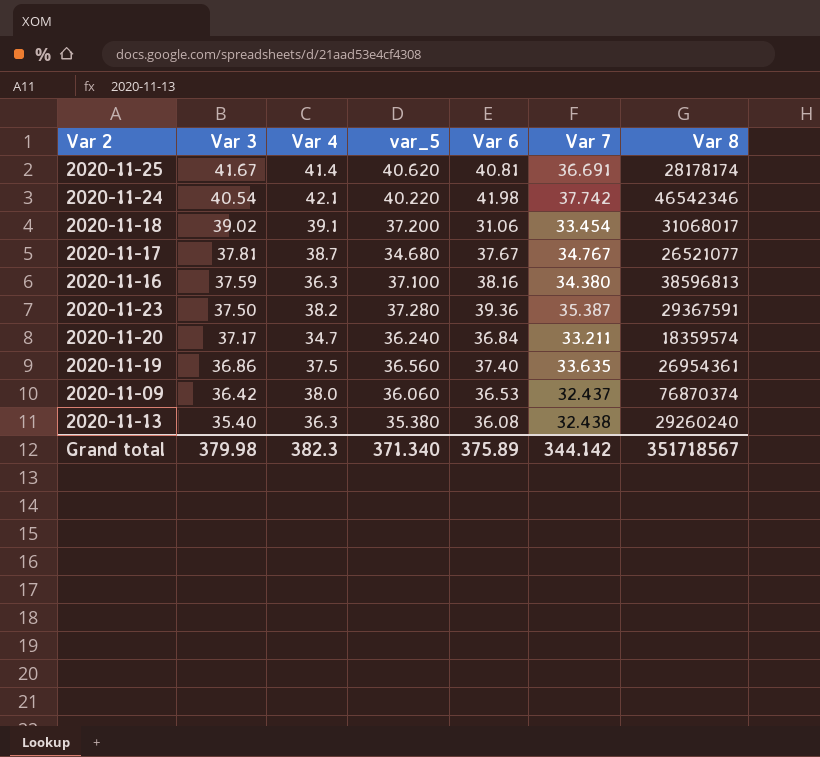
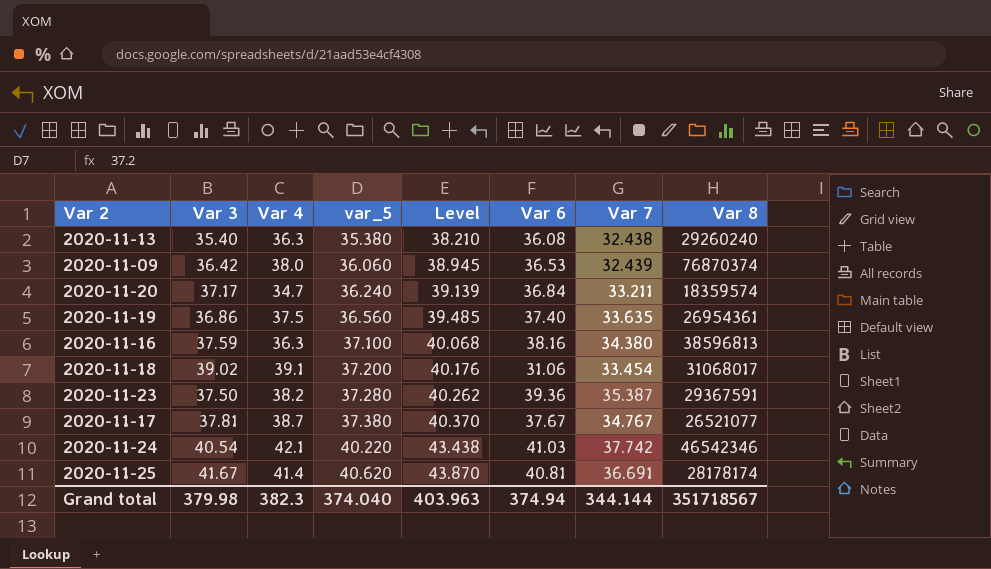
row order: Var 3 descending -> var_5 ascending
column Level | formula: none -> [var_5] * 1.08
2020-11-09 | Var 7: 32.437 -> 32.439
2020-11-17 | var_5: 34.680 -> 37.380
2020-11-24 | Var 6: 41.98 -> 41.03
Grand total | var_5: 371.340 -> 374.040
Grand total | Var 6: 375.89 -> 374.94
Grand total | Var 7: 344.142 -> 344.144

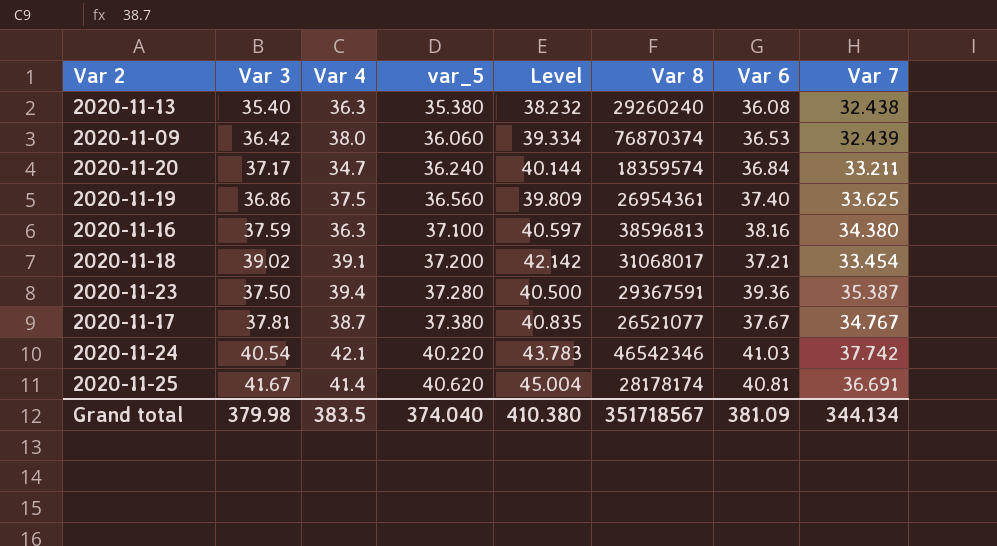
column Level | formula: [var_5] * 1.08 -> [Var 3] * 1.08
column Var 8 | position: 8 -> 6
2020-11-19 | Var 7: 33.635 -> 33.625
2020-11-18 | Var 6: 31.06 -> 37.21
2020-11-23 | Var 4: 38.2 -> 39.4
Grand total | Var 4: 382.3 -> 383.5
Grand total | Level: 403.963 -> 410.380
Grand total | Var 6: 374.94 -> 381.09
Grand total | Var 7: 344.144 -> 344.134

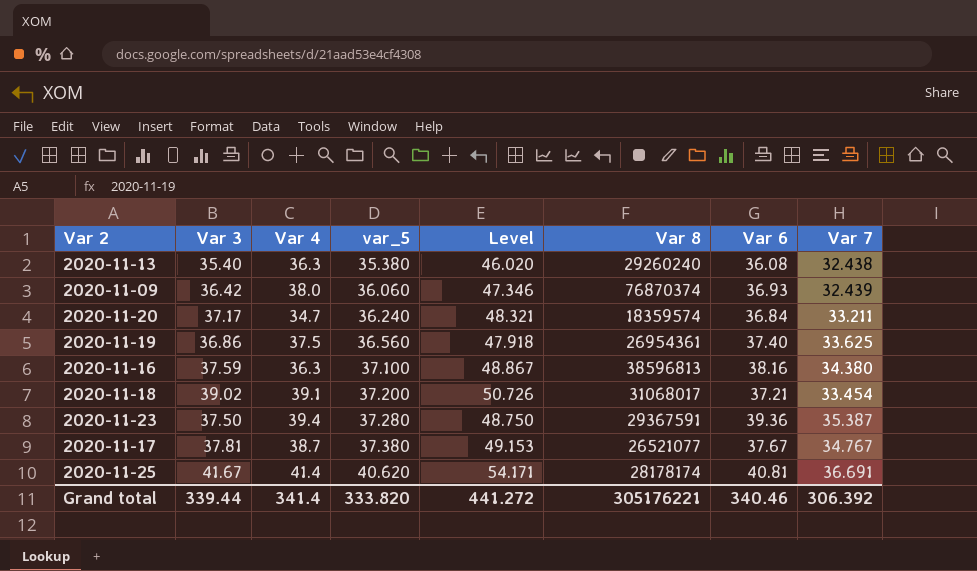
column Level | formula: [Var 3] * 1.08 -> [Var 3] * 1.3
row 2020-11-24: 40.54 | 42.1 | 40.220 | 43.783 | 46542346 | 41.03 | 37.742 -> none
2020-11-09 | Var 6: 36.53 -> 36.93
Grand total | Var 3: 379.98 -> 339.44
Grand total | Var 4: 383.5 -> 341.4
Grand total | var_5: 374.040 -> 333.820
Grand total | Level: 410.380 -> 441.272
Grand total | Var 8: 351718567 -> 305176221
Grand total | Var 6: 381.09 -> 340.46
Grand total | Var 7: 344.134 -> 306.392

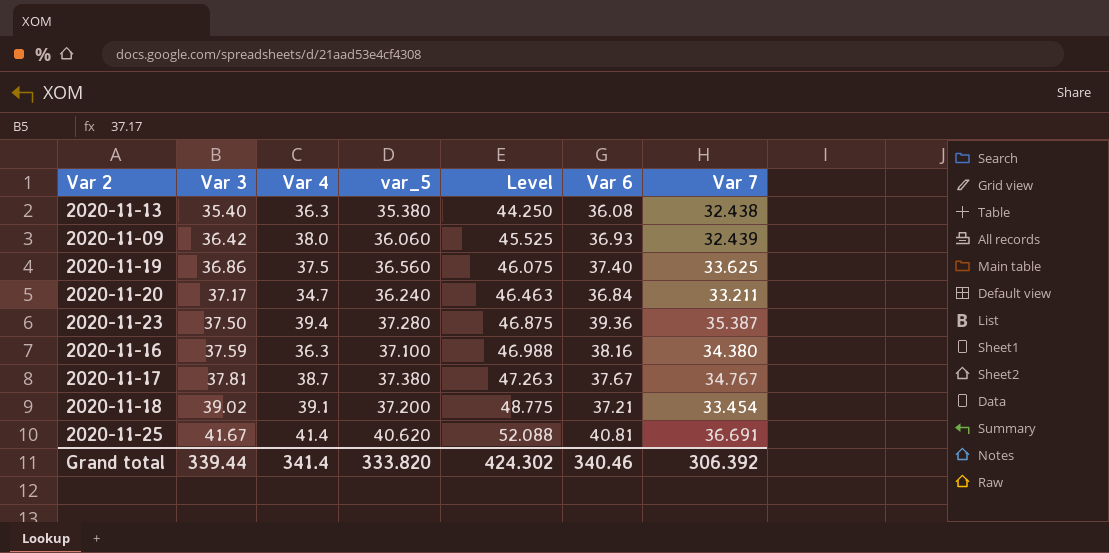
row order: var_5 ascending -> Var 3 ascending
column Var 8 | position: 6 -> none
column Level | formula: [Var 3] * 1.3 -> [Var 3] * 1.25
Grand total | Level: 441.272 -> 424.302

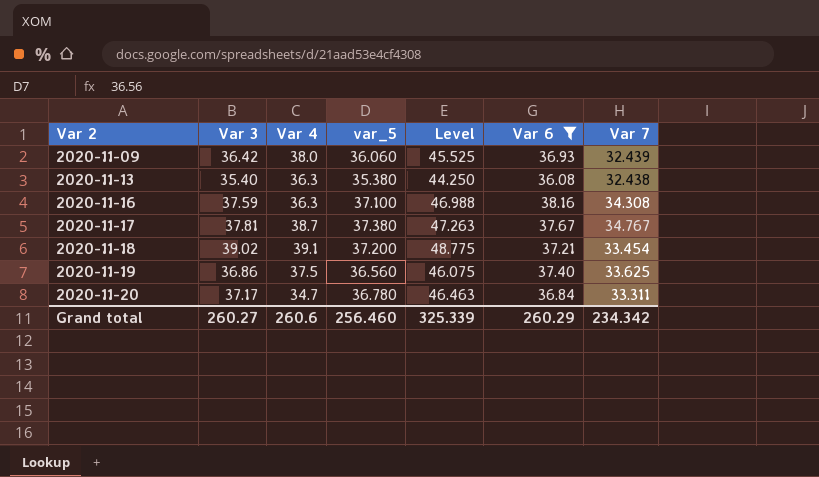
filter: none -> Var 6 <= 38.16
row order: Var 3 ascending -> Var 2 ascending
2020-11-16 | Var 7: 34.380 -> 34.308
2020-11-20 | var_5: 36.240 -> 36.780
2020-11-20 | Var 7: 33.211 -> 33.311
Grand total | Var 3: 339.44 -> 260.27
Grand total | Var 4: 341.4 -> 260.6
Grand total | var_5: 333.820 -> 256.460
Grand total | Level: 424.302 -> 325.339
Grand total | Var 6: 340.46 -> 260.29
Grand total | Var 7: 306.392 -> 234.342

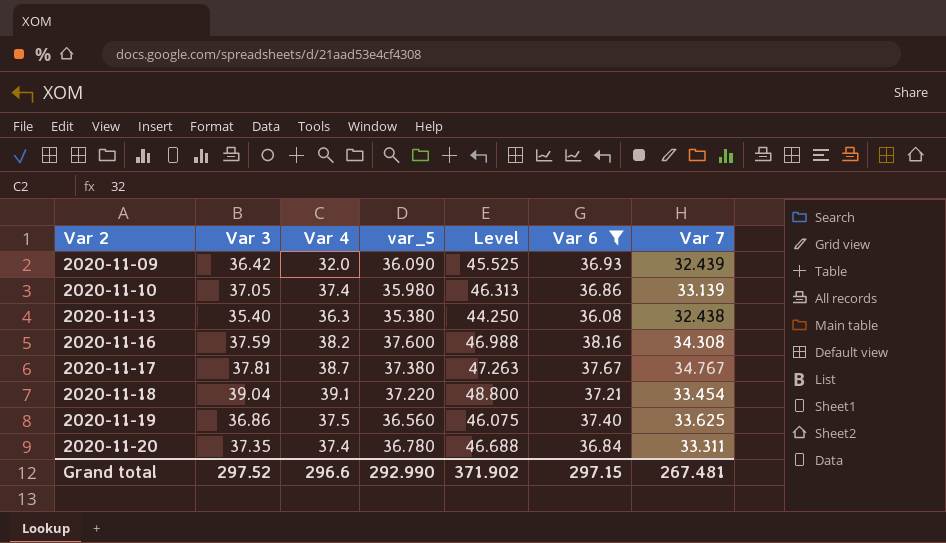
2020-11-09 | Var 4: 38.0 -> 32.0
2020-11-09 | var_5: 36.060 -> 36.090
row 2020-11-10: none -> 37.05 | 37.4 | 35.980 | 46.313 | 36.86 | 33.139
2020-11-16 | Var 4: 36.3 -> 38.2
2020-11-16 | var_5: 37.100 -> 37.600
2020-11-18 | Var 3: 39.02 -> 39.04
2020-11-18 | var_5: 37.200 -> 37.220
2020-11-18 | Level: 48.775 -> 48.800
2020-11-20 | Var 3: 37.17 -> 37.35
2020-11-20 | Var 4: 34.7 -> 37.4
2020-11-20 | Level: 46.463 -> 46.688
Grand total | Var 3: 260.27 -> 297.52
Grand total | Var 4: 260.6 -> 296.6
Grand total | var_5: 256.460 -> 292.990
Grand total | Level: 325.339 -> 371.902
Grand total | Var 6: 260.29 -> 297.15
Grand total | Var 7: 234.342 -> 267.481

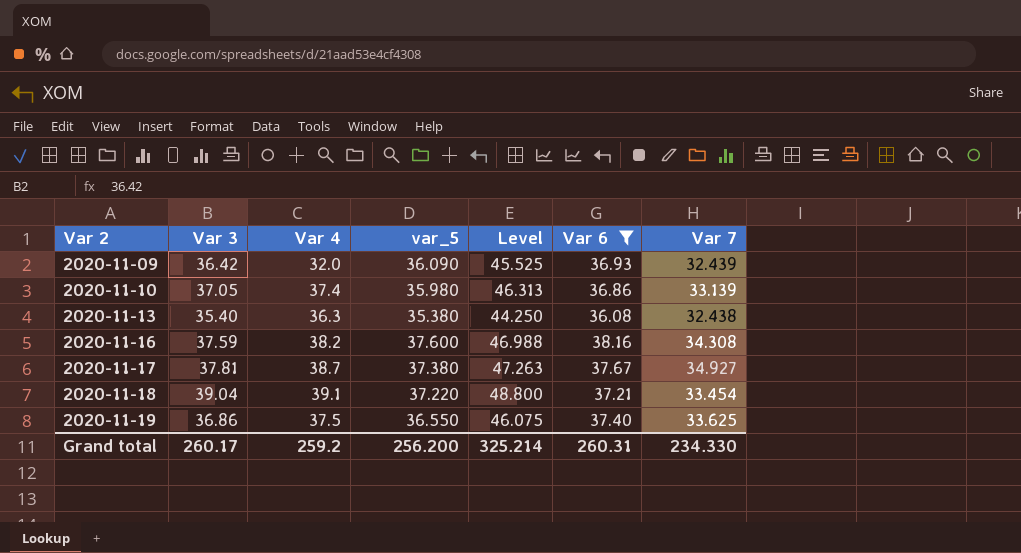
row 2020-11-20: 37.35 | 37.4 | 36.780 | 46.688 | 36.84 | 33.311 -> none
2020-11-17 | Var 7: 34.767 -> 34.927
2020-11-19 | var_5: 36.560 -> 36.550
Grand total | Var 3: 297.52 -> 260.17
Grand total | Var 4: 296.6 -> 259.2
Grand total | var_5: 292.990 -> 256.200
Grand total | Level: 371.902 -> 325.214
Grand total | Var 6: 297.15 -> 260.31
Grand total | Var 7: 267.481 -> 234.330

